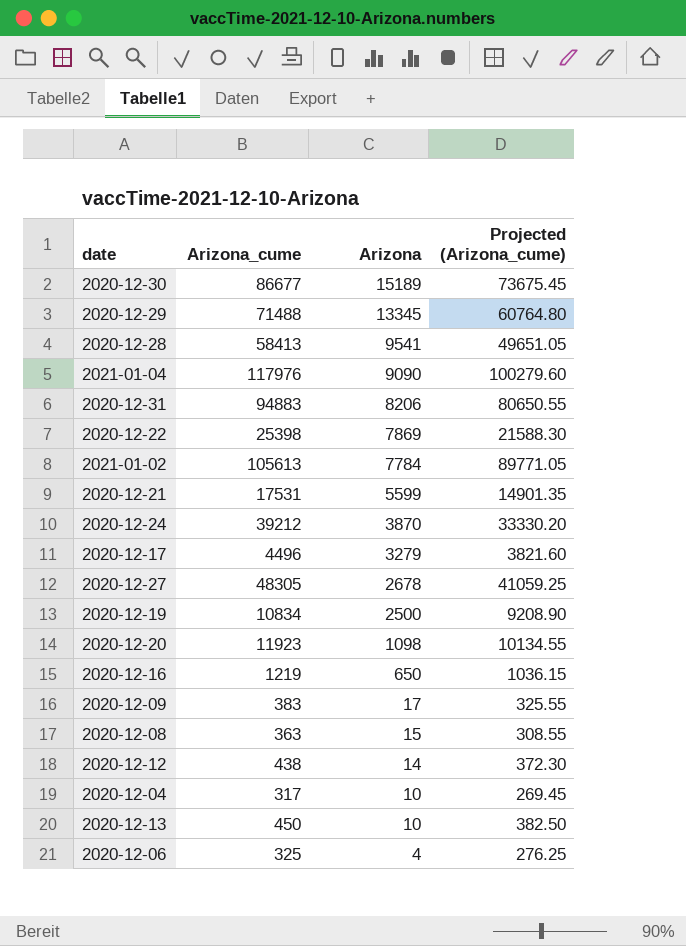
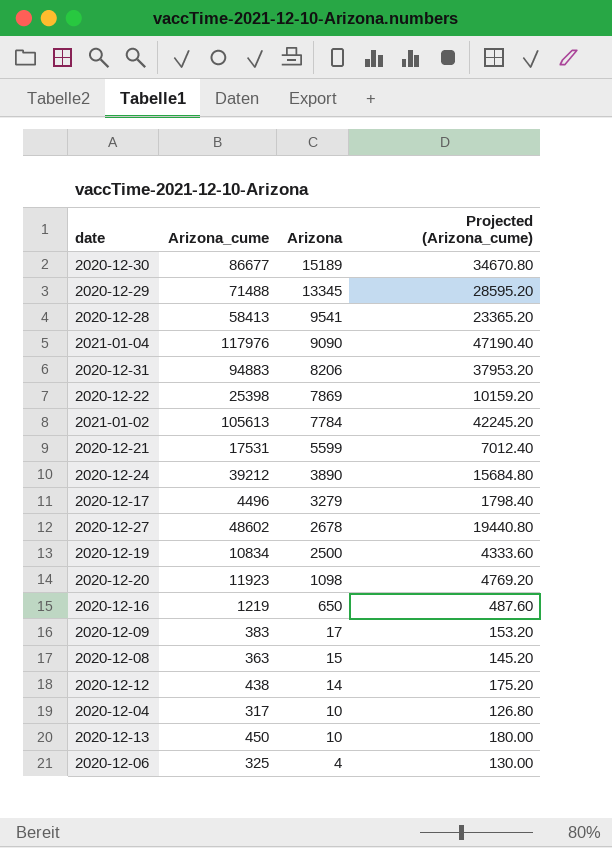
column Projected (Arizona_cume) | formula: [Arizona_cume] * 0.85 -> [Arizona_cume] * 0.4
2020-12-24 | Arizona: 3870 -> 3890
2020-12-27 | Arizona_cume: 48305 -> 48602

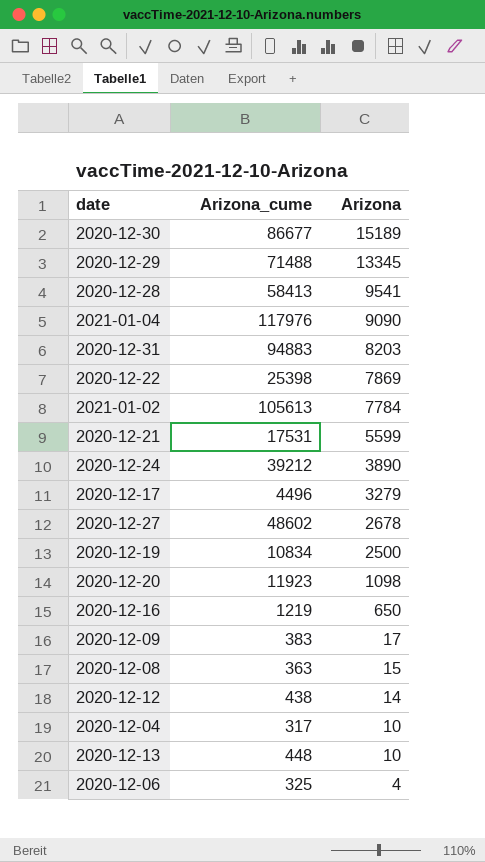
column Projected (Arizona_cume) | formula: [Arizona_cume] * 0.4 -> none
2020-12-31 | Arizona: 8206 -> 8203
2020-12-13 | Arizona_cume: 450 -> 448

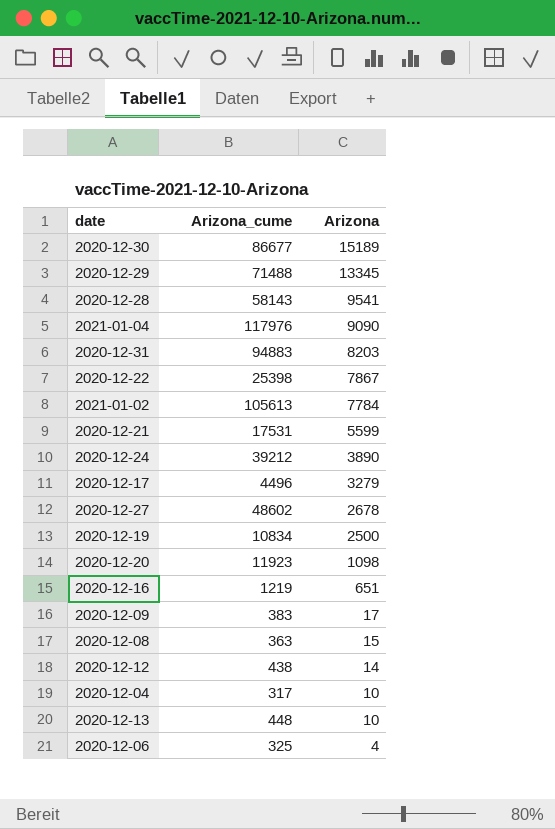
2020-12-28 | Arizona_cume: 58413 -> 58143
2020-12-22 | Arizona: 7869 -> 7867
2020-12-16 | Arizona: 650 -> 651

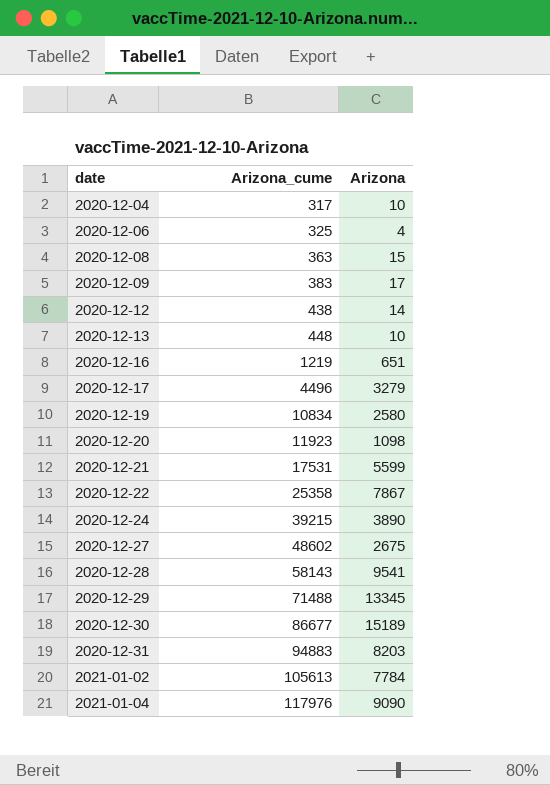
row order: Arizona descending -> date ascending
2020-12-19 | Arizona: 2500 -> 2580
2020-12-22 | Arizona_cume: 25398 -> 25358
2020-12-24 | Arizona_cume: 39212 -> 39215
2020-12-27 | Arizona: 2678 -> 2675

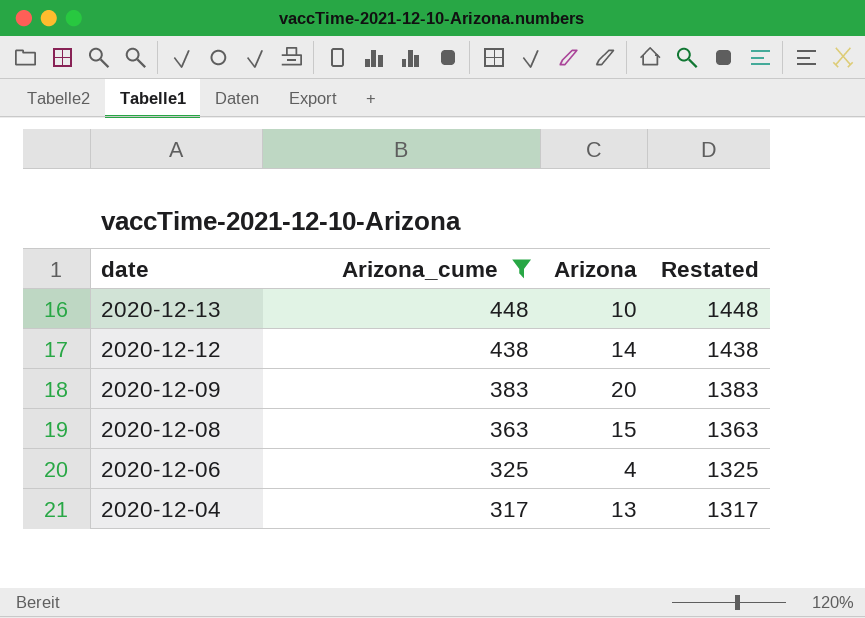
filter: none -> Arizona_cume <= 448
row order: date ascending -> date descending
column Restated | formula: none -> [Arizona_cume] + 1000
2020-12-09 | Arizona: 17 -> 20
2020-12-04 | Arizona: 10 -> 13

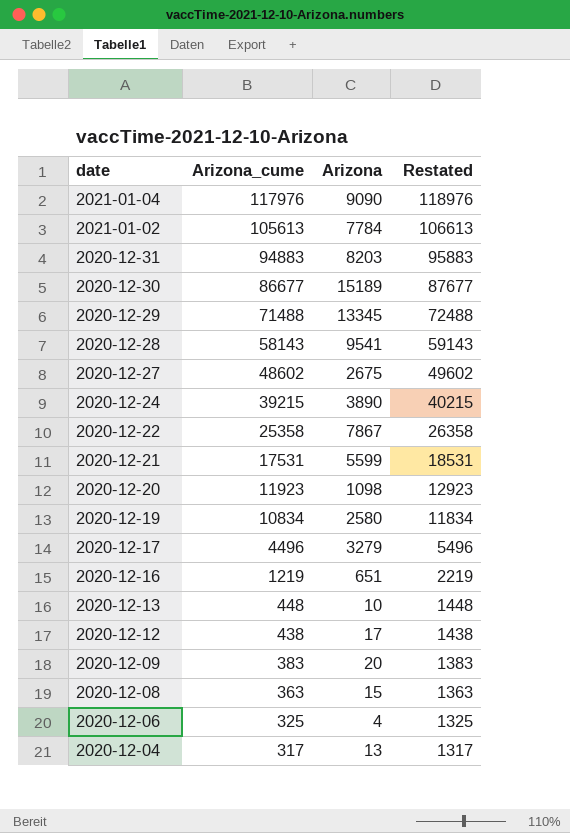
filter: Arizona_cume <= 448 -> none
2020-12-12 | Arizona: 14 -> 17

